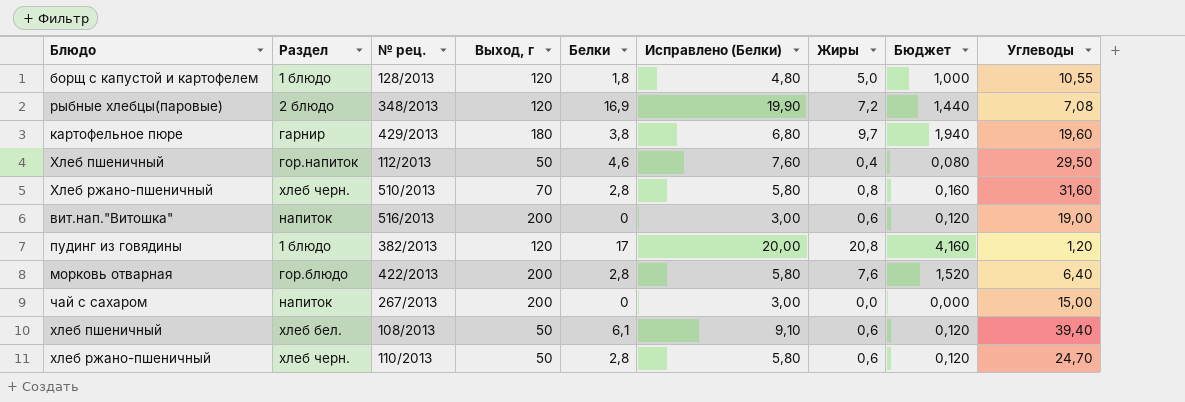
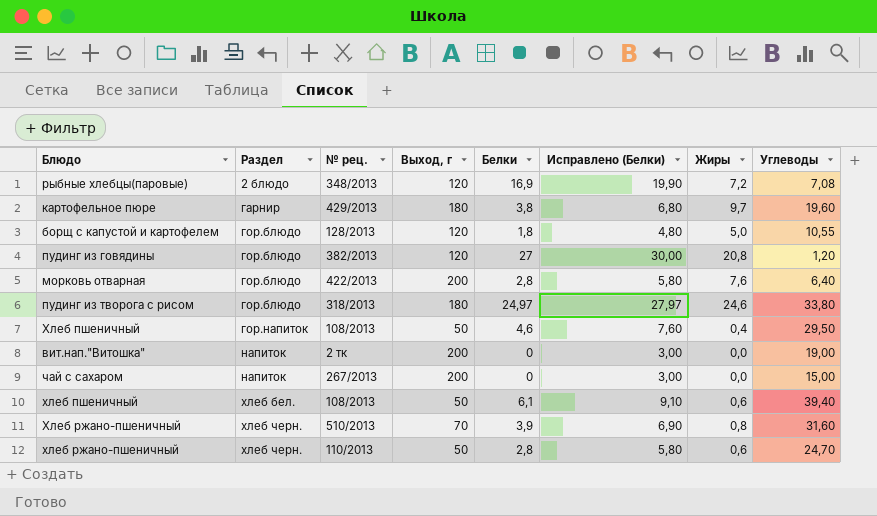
row order: none -> Раздел ascending
column Бюджет | formula: [Жиры] * 0,2 -> none
борщ с капустой и картофелем | Раздел: 1 блюдо -> гор.блюдо
пудинг из говядины | Раздел: 1 блюдо -> гор.блюдо
пудинг из говядины | Белки: 17 -> 27
пудинг из говядины | Исправлено (Белки): 20,00 -> 30,00
row пудинг из творога с рисом: none -> гор.блюдо | 318/2013 | 180 | 24,97 | 27,97 | 24,6 | 33,80
Хлеб пшеничный | № рец.: 112/2013 -> 108/2013
вит.нап."Витошка" | № рец.: 516/2013 -> 2 тк
вит.нап."Витошка" | Жиры: 0,6 -> 0,0
Хлеб ржано-пшеничный | Белки: 2,8 -> 3,9
Хлеб ржано-пшеничный | Исправлено (Белки): 5,80 -> 6,90

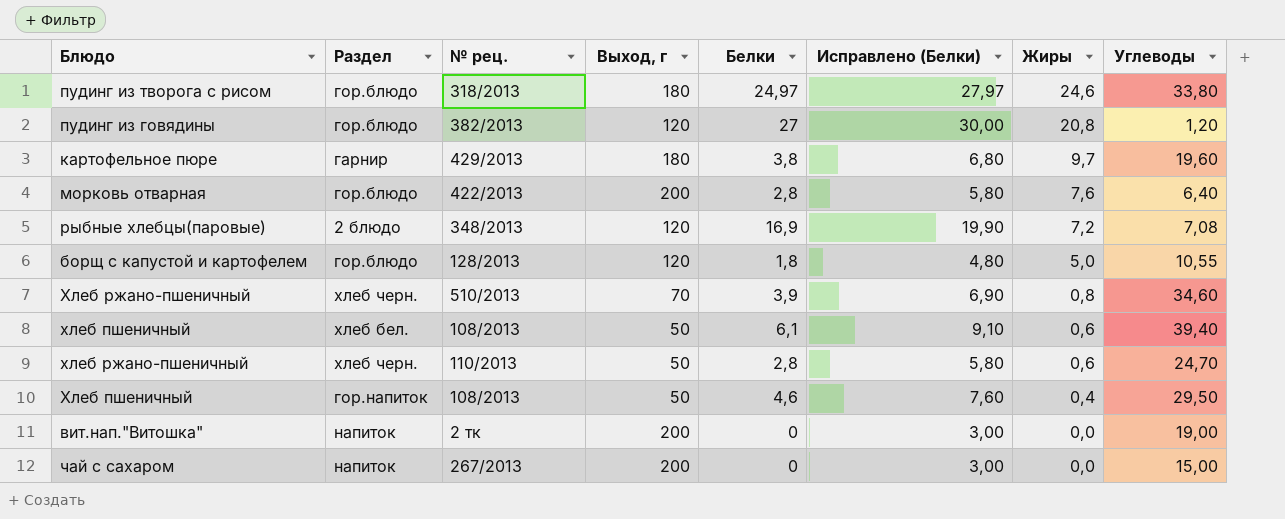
row order: Раздел ascending -> Жиры descending
Хлеб ржано-пшеничный | Углеводы: 31,60 -> 34,60

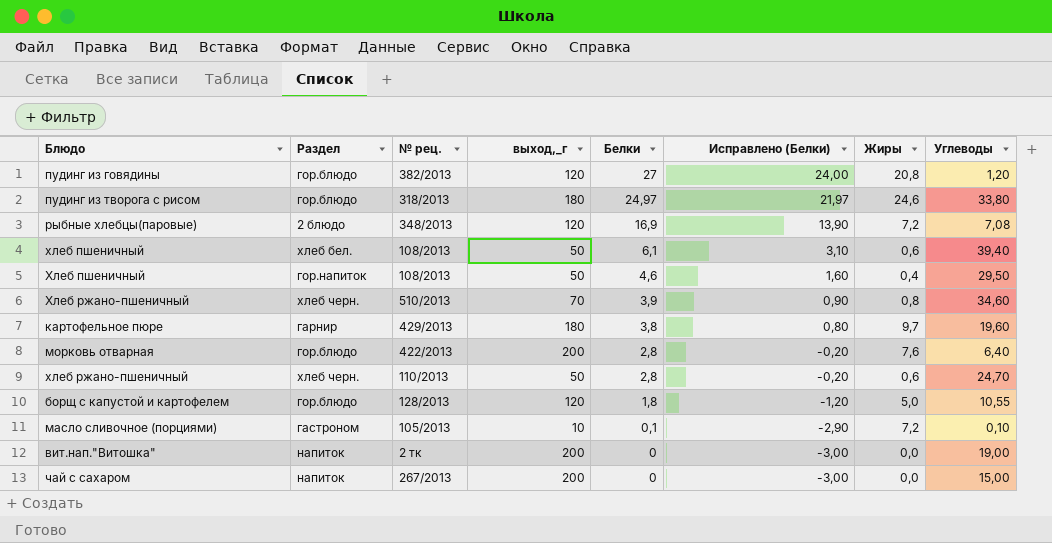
row order: Жиры descending -> Белки descending
column name: Выход, г -> выход,_г
column Исправлено (Белки) | formula: [Белки] + 3 -> [Белки] - 3
row масло сливочное (порциями): none -> гастроном | 105/2013 | 10 | 0,1 | -2,90 | 7,2 | 0,10

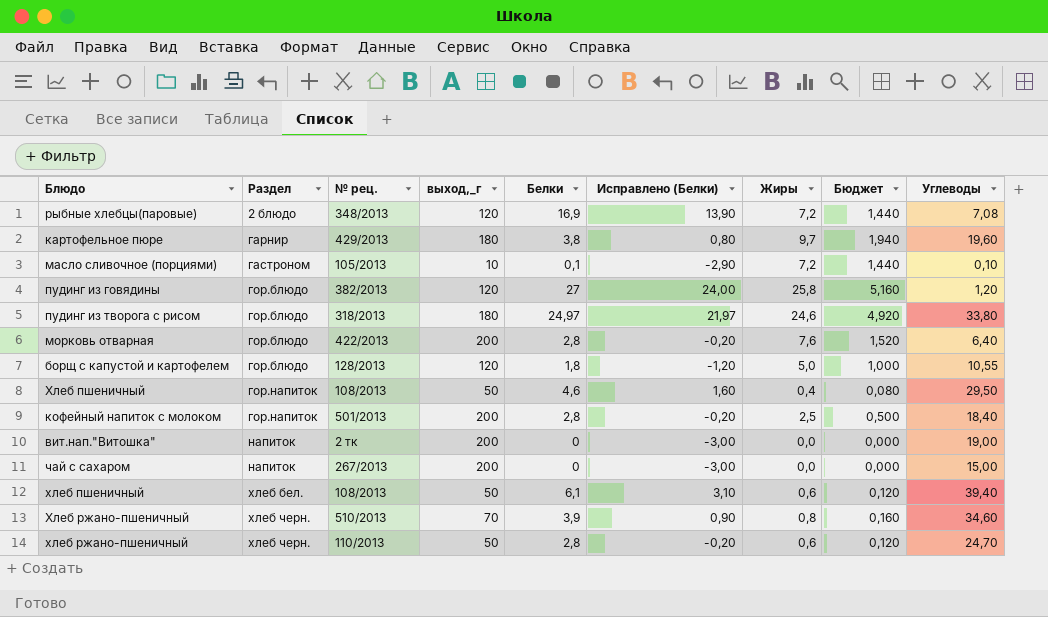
row order: Белки descending -> Раздел ascending
column Бюджет | formula: none -> [Жиры] * 0,2
пудинг из говядины | Жиры: 20,8 -> 25,8
row кофейный напиток с молоком: none -> гор.напиток | 501/2013 | 200 | 2,8 | -0,20 | 2,5 | 0,500 | 18,40

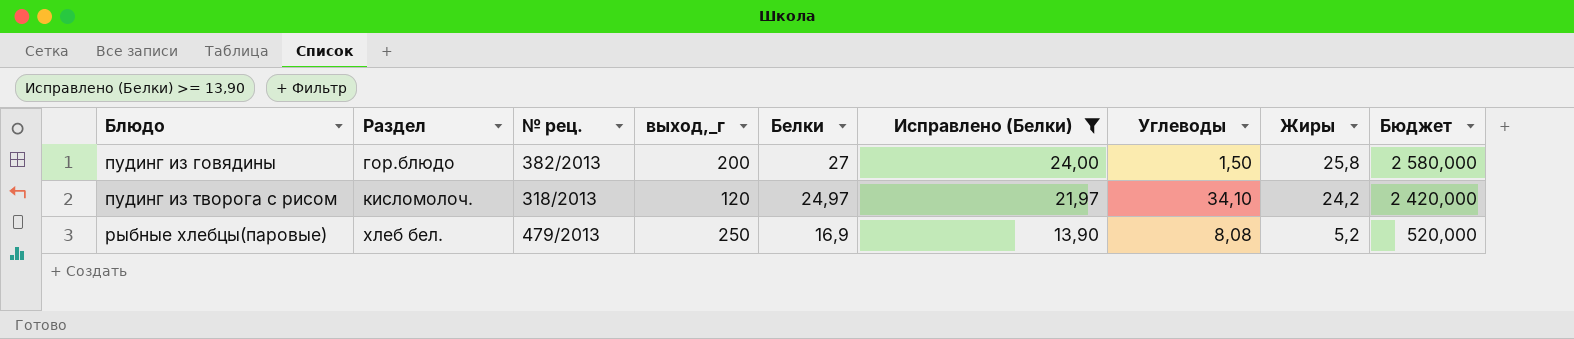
filter: none -> Исправлено (Белки) >= 13,90
row order: Раздел ascending -> Блюдо ascending
column Углеводы | position: 9 -> 7
column Бюджет | formula: [Жиры] * 0,2 -> [Жиры] * 100
пудинг из говядины | выход,_г: 120 -> 200
пудинг из говядины | Углеводы: 1,20 -> 1,50
пудинг из творога с рисом | Раздел: гор.блюдо -> кисломолоч.
пудинг из творога с рисом | выход,_г: 180 -> 120
пудинг из творога с рисом | Углеводы: 33,80 -> 34,10
пудинг из творога с рисом | Жиры: 24,6 -> 24,2
рыбные хлебцы(паровые) | Раздел: 2 блюдо -> хлеб бел.
рыбные хлебцы(паровые) | № рец.: 348/2013 -> 479/2013
рыбные хлебцы(паровые) | выход,_г: 120 -> 250
рыбные хлебцы(паровые) | Углеводы: 7,08 -> 8,08
рыбные хлебцы(паровые) | Жиры: 7,2 -> 5,2

